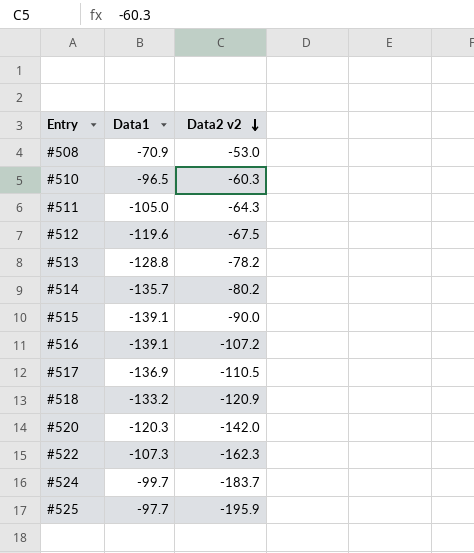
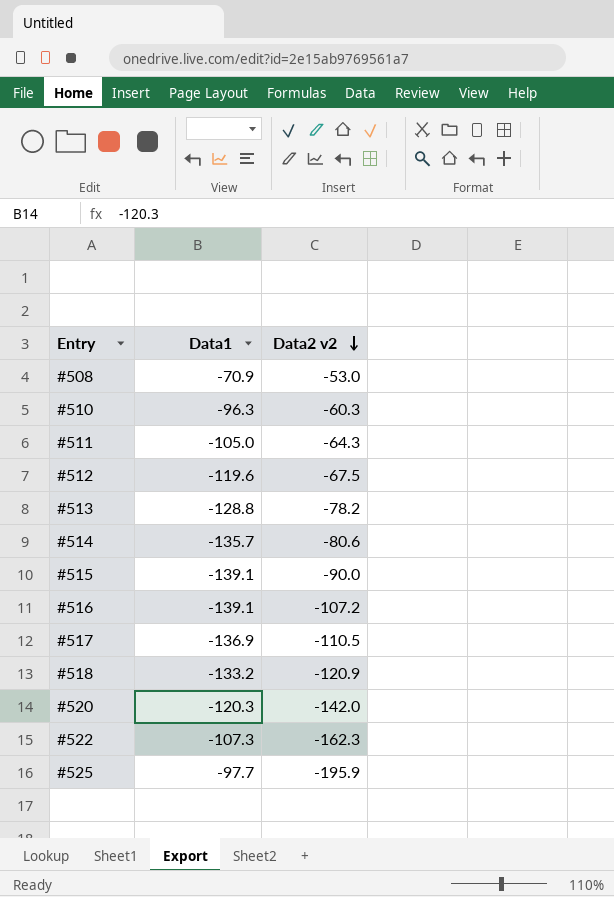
row #524: -99.7 | -183.7 -> none
#510 | Data1: -96.5 -> -96.3
#514 | Data2 v2: -80.2 -> -80.6

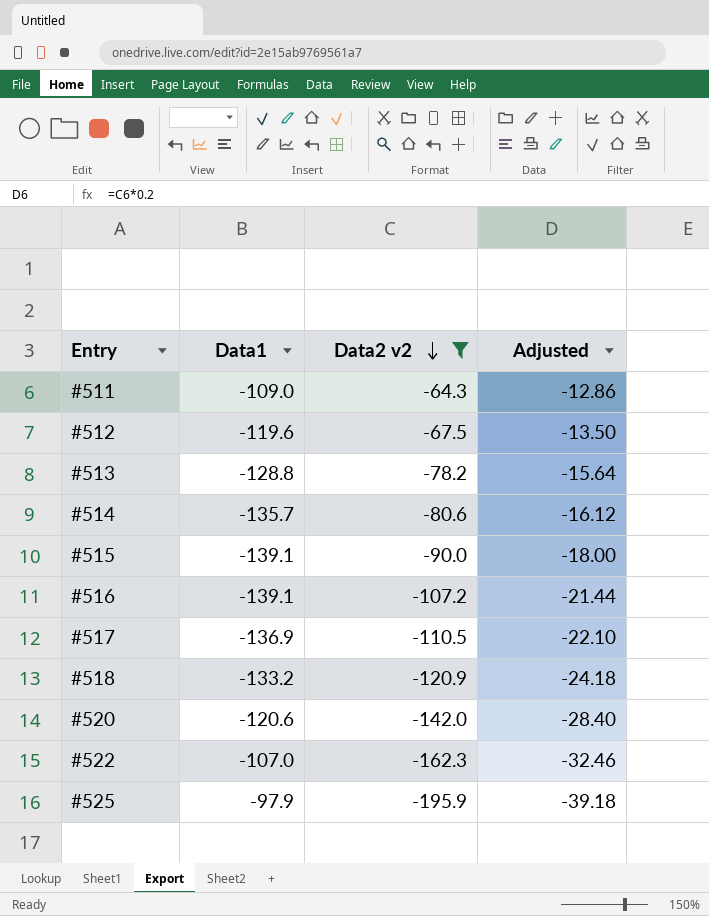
filter: none -> Data2 v2 <= -64.3
column Adjusted | formula: none -> [Data2 v2] * 0.2
#511 | Data1: -105.0 -> -109.0
#520 | Data1: -120.3 -> -120.6
#522 | Data1: -107.3 -> -107.0
#525 | Data1: -97.7 -> -97.9

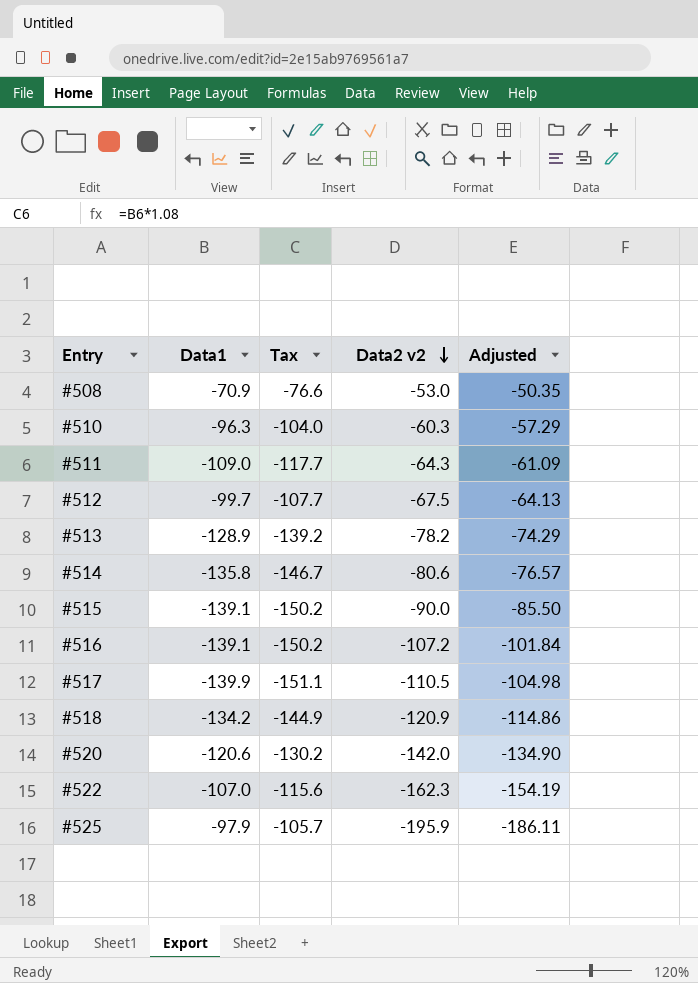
filter: Data2 v2 <= -64.3 -> none
column Tax | formula: none -> [Data1] * 1.08
column Adjusted | formula: [Data2 v2] * 0.2 -> [Data2 v2] * 0.95
#512 | Data1: -119.6 -> -99.7
#513 | Data1: -128.8 -> -128.9
#514 | Data1: -135.7 -> -135.8
#517 | Data1: -136.9 -> -139.9
#518 | Data1: -133.2 -> -134.2

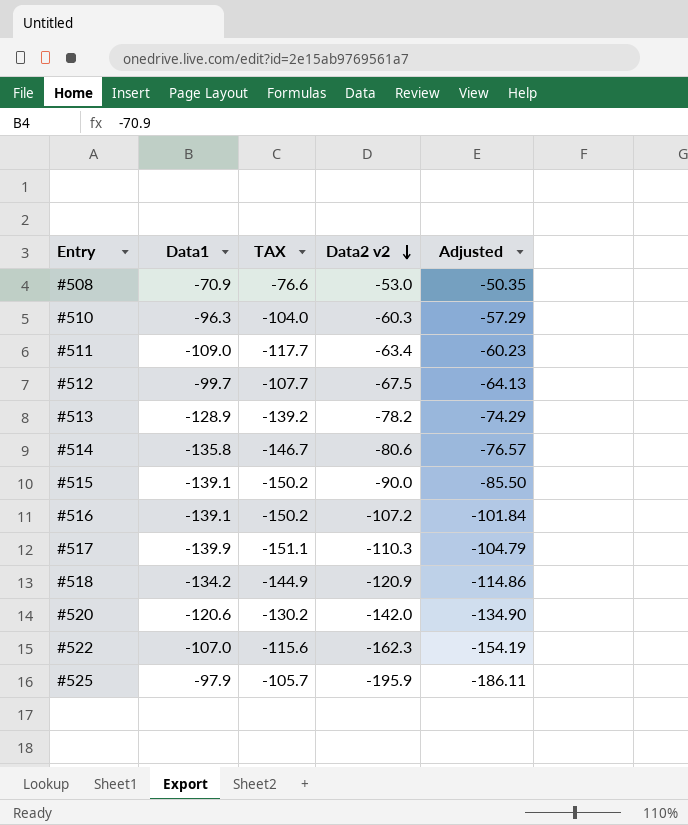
column name: Tax -> TAX
#511 | Data2 v2: -64.3 -> -63.4
#511 | Adjusted: -61.09 -> -60.23
#517 | Data2 v2: -110.5 -> -110.3
#517 | Adjusted: -104.98 -> -104.79

